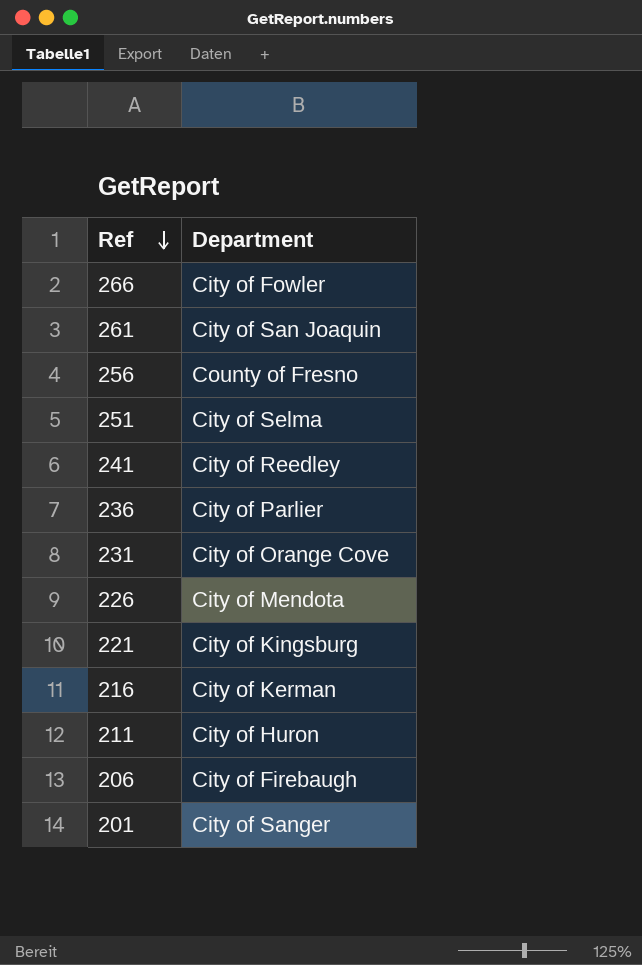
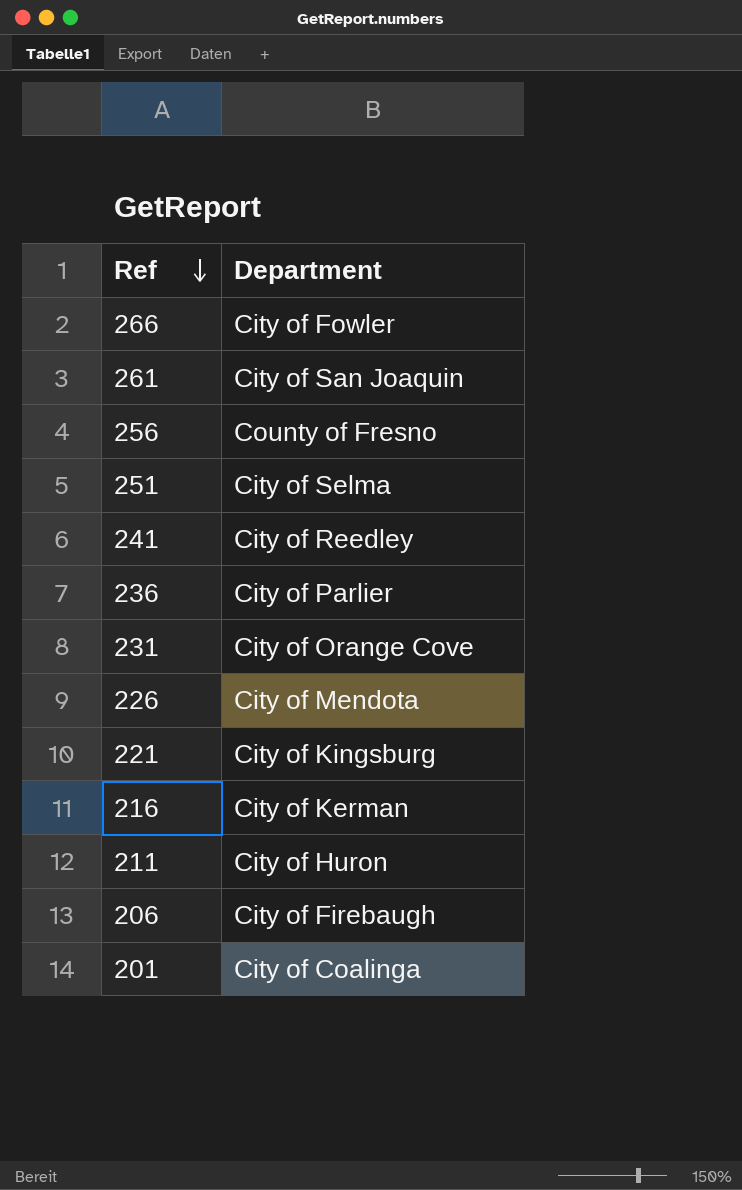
201 | Department: City of Sanger -> City of Coalinga

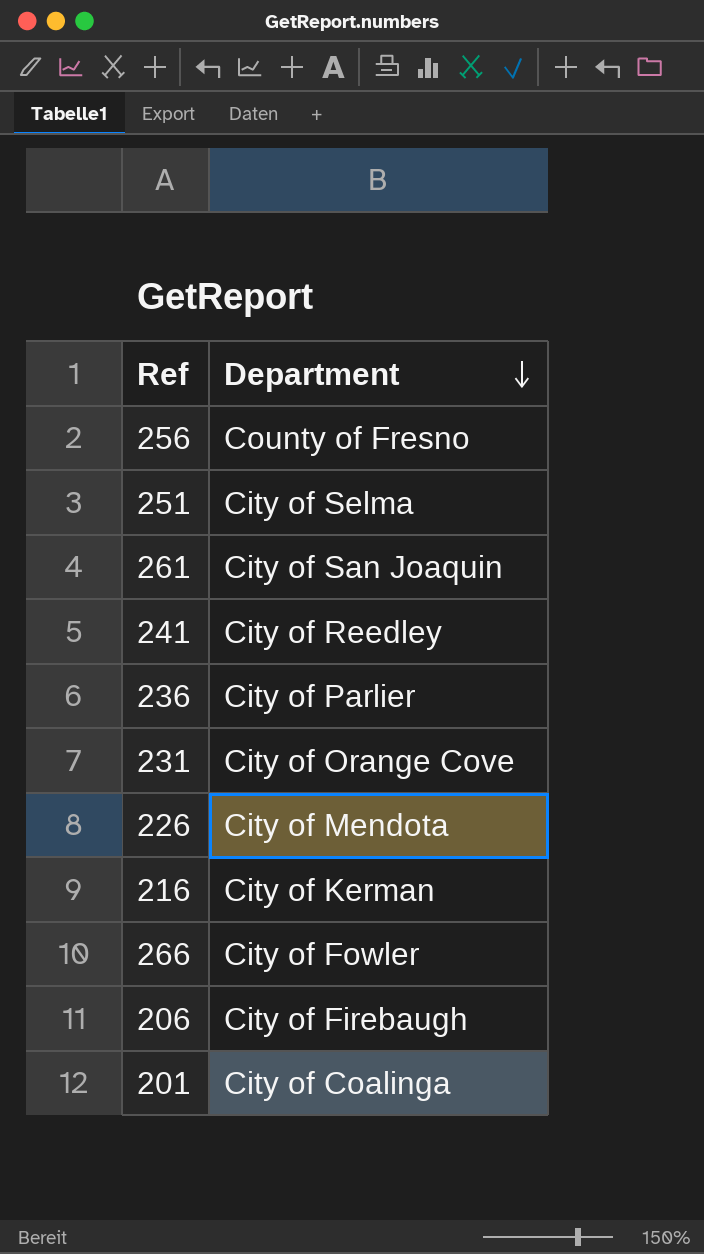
row order: Ref descending -> Department descending
row 221: City of Kingsburg -> none
row 211: City of Huron -> none

